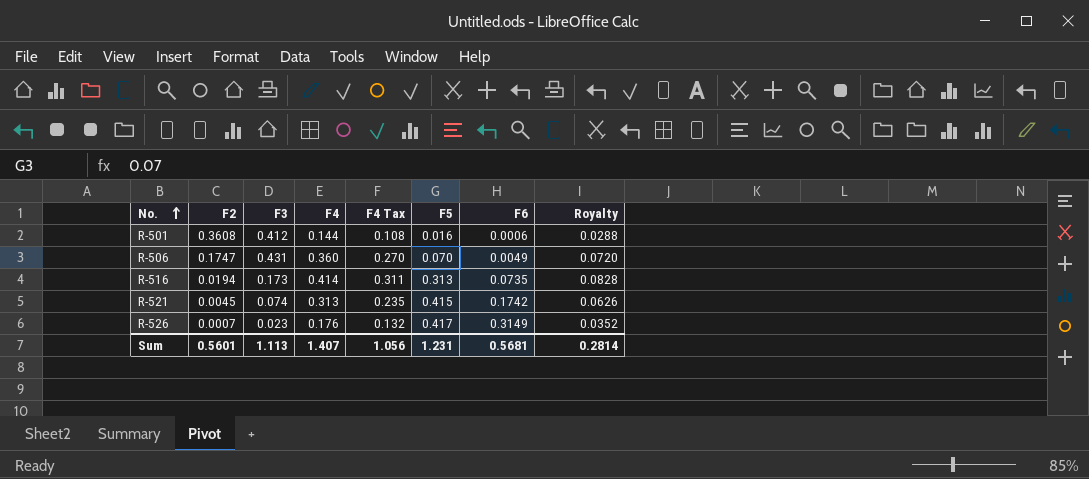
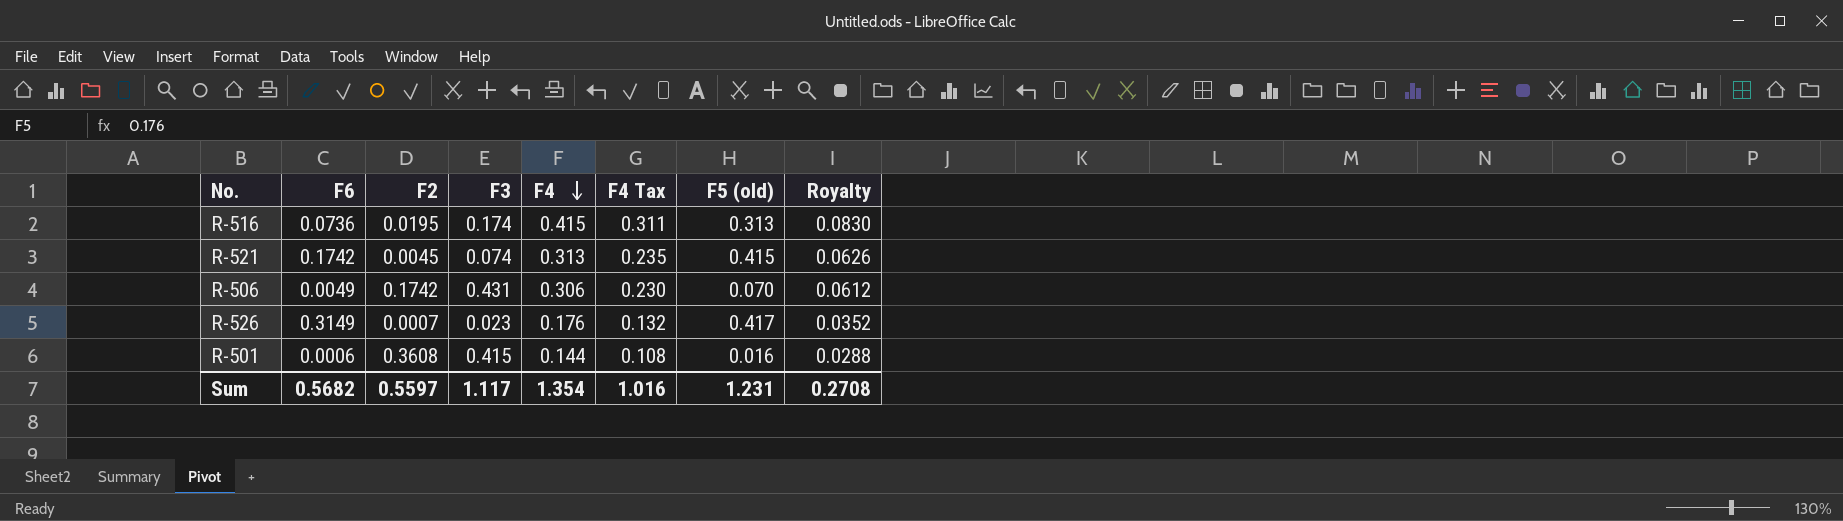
row order: No. ascending -> F4 descending
column F6 | position: 7 -> 2
column name: F5 -> F5 (old)
R-516 | F6: 0.0735 -> 0.0736
R-516 | F2: 0.0194 -> 0.0195
R-516 | F3: 0.173 -> 0.174
R-516 | F4: 0.414 -> 0.415
R-516 | Royalty: 0.0828 -> 0.0830
R-506 | F2: 0.1747 -> 0.1742
R-506 | F4: 0.360 -> 0.306
R-506 | F4 Tax: 0.270 -> 0.230
R-506 | Royalty: 0.0720 -> 0.0612
R-501 | F3: 0.412 -> 0.415
Sum | F6: 0.5681 -> 0.5682
Sum | F2: 0.5601 -> 0.5597
Sum | F3: 1.113 -> 1.117
Sum | F4: 1.407 -> 1.354
Sum | F4 Tax: 1.056 -> 1.016
Sum | Royalty: 0.2814 -> 0.2708

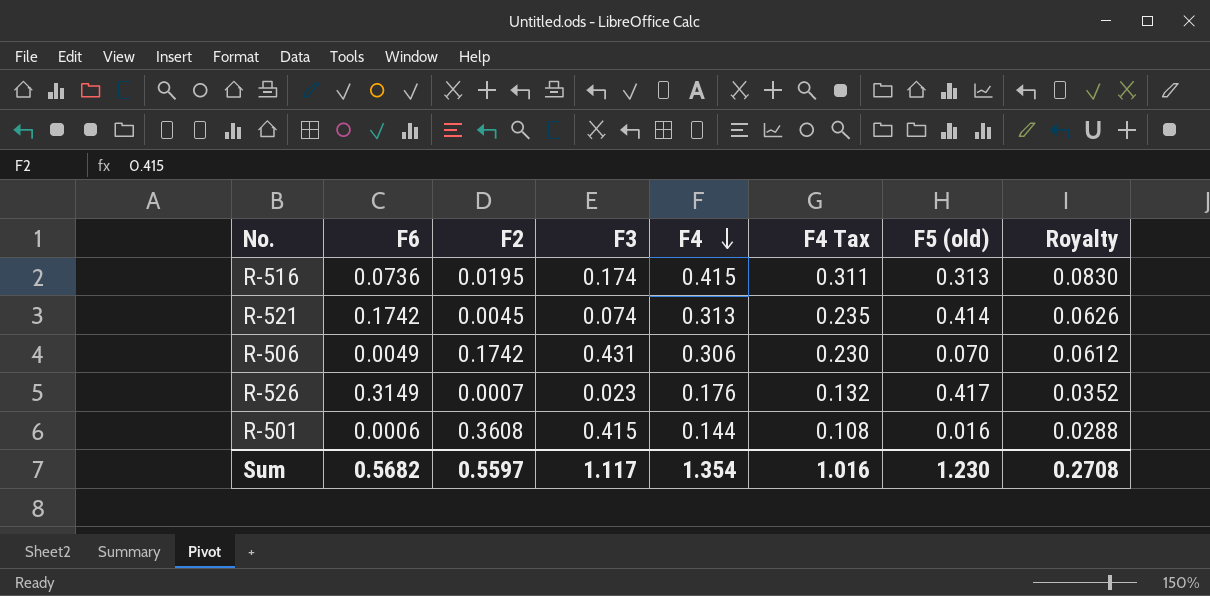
R-521 | F5 (old): 0.415 -> 0.414
Sum | F5 (old): 1.231 -> 1.230

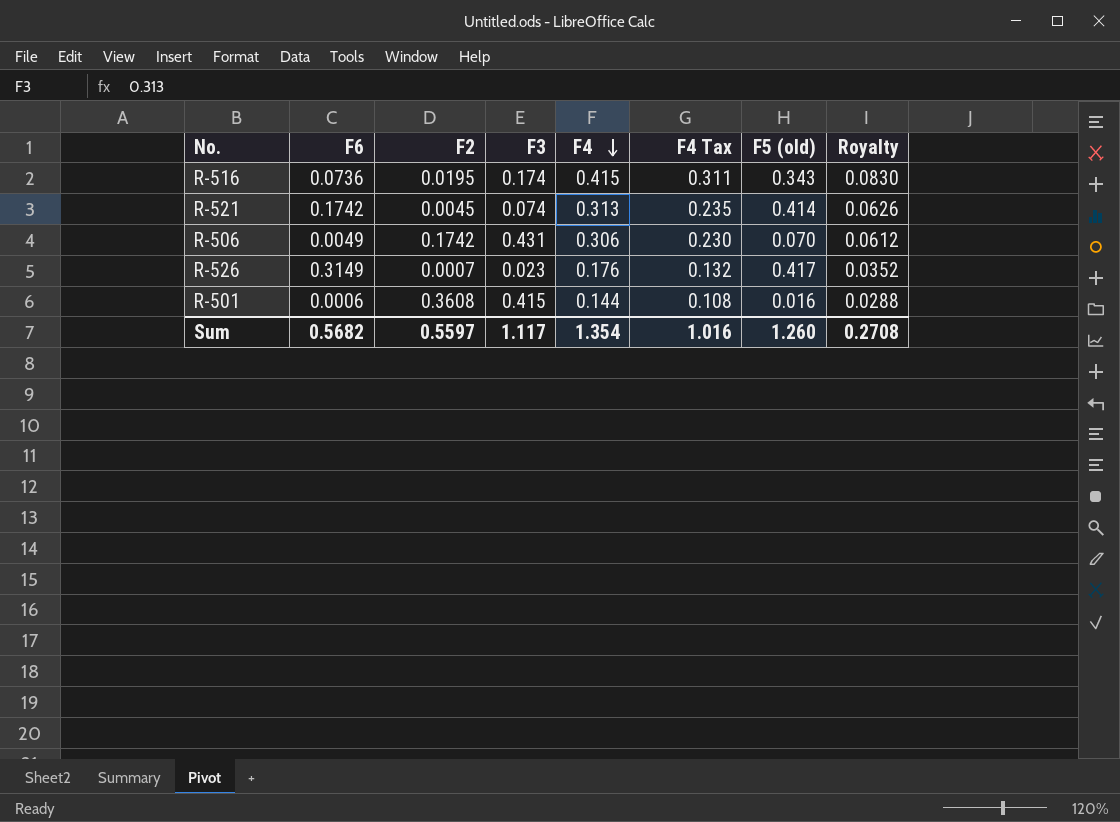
R-516 | F5 (old): 0.313 -> 0.343
Sum | F5 (old): 1.230 -> 1.260

